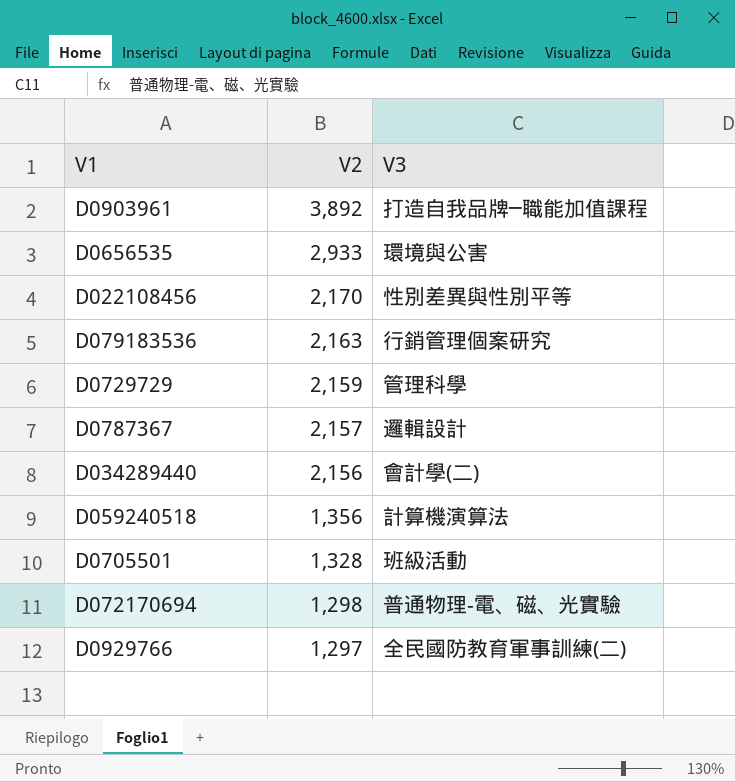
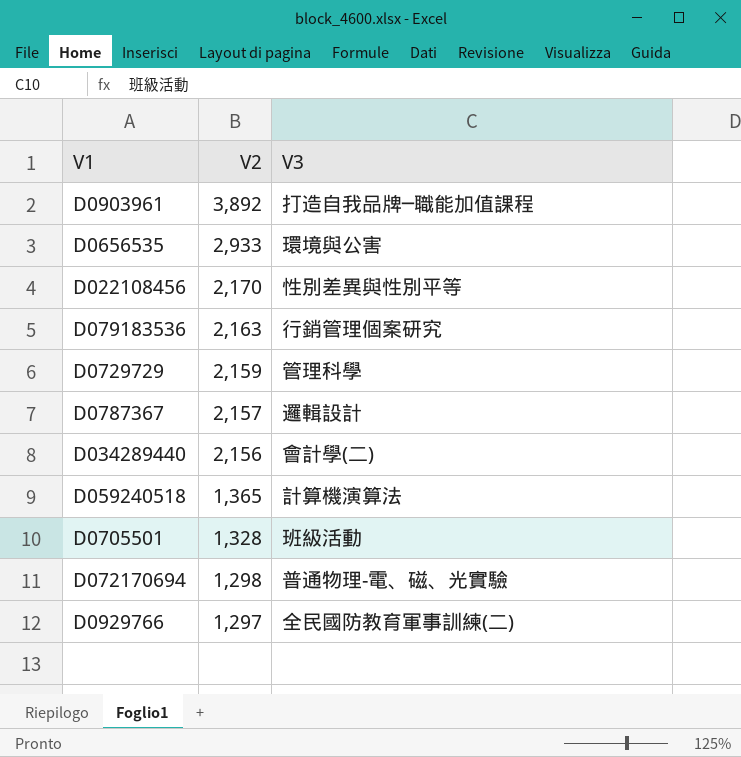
D059240518 | V2: 1,356 -> 1,365

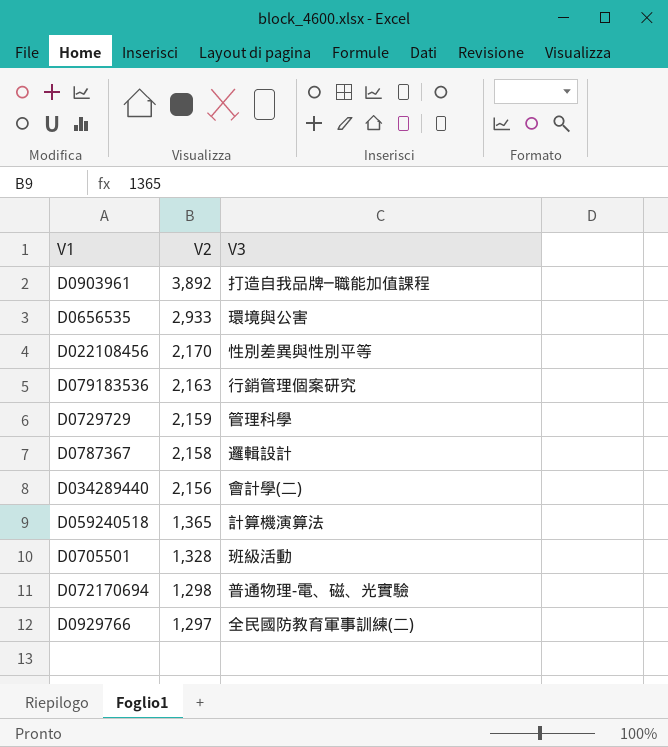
D0787367 | V2: 2,157 -> 2,158

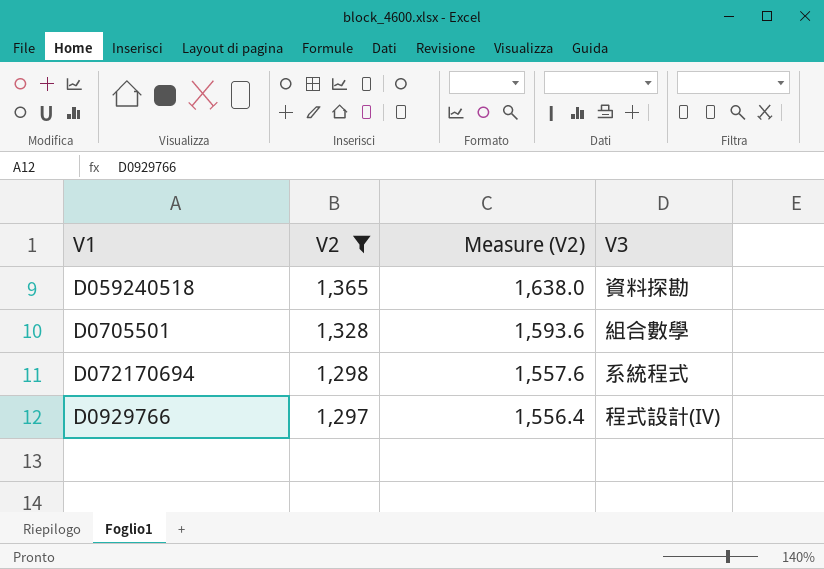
filter: none -> V2 <= 1,365
column Measure (V2) | formula: none -> [V2] * 1.2
D059240518 | V3: 計算機演算法 -> 資料探勘
D0705501 | V3: 班級活動 -> 組合數學
D072170694 | V3: 普通物理-電、磁、光實驗 -> 系統程式
D0929766 | V3: 全民國防教育軍事訓練(二) -> 程式設計(IV)

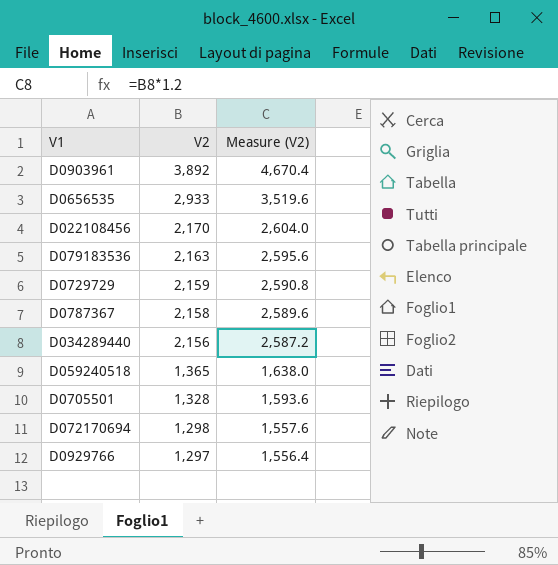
filter: V2 <= 1,365 -> none
column V3 | position: 4 -> none

